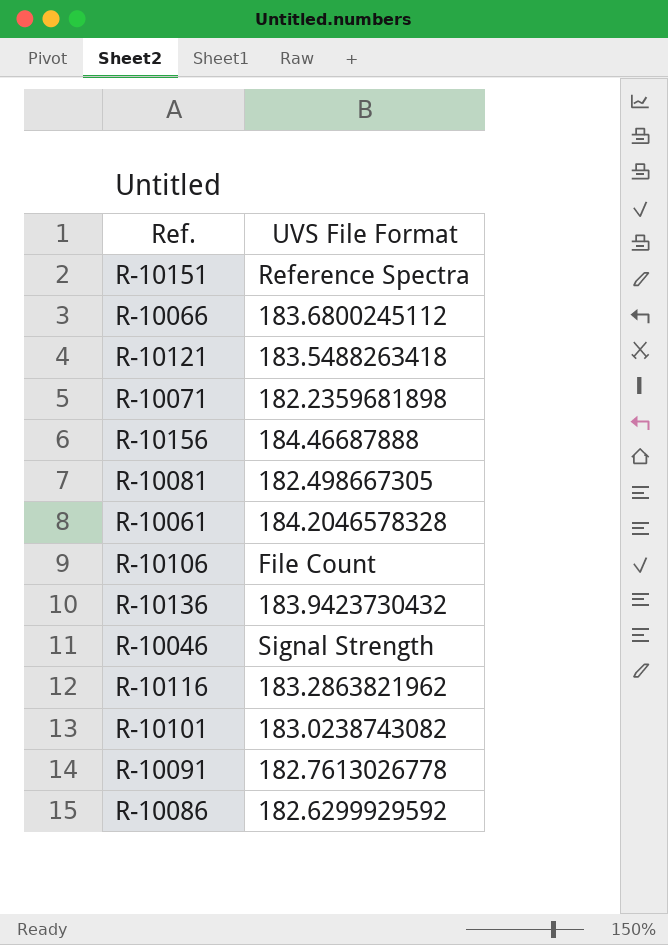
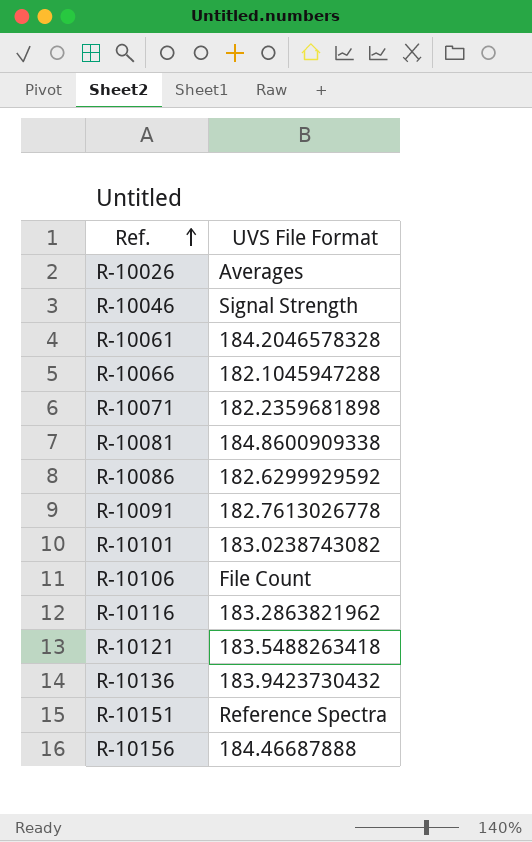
row order: none -> Ref. ascending
row R-10026: none -> Averages
R-10066 | UVS File Format: 183.6800245112 -> 182.1045947288
R-10081 | UVS File Format: 182.498667305 -> 184.8600909338

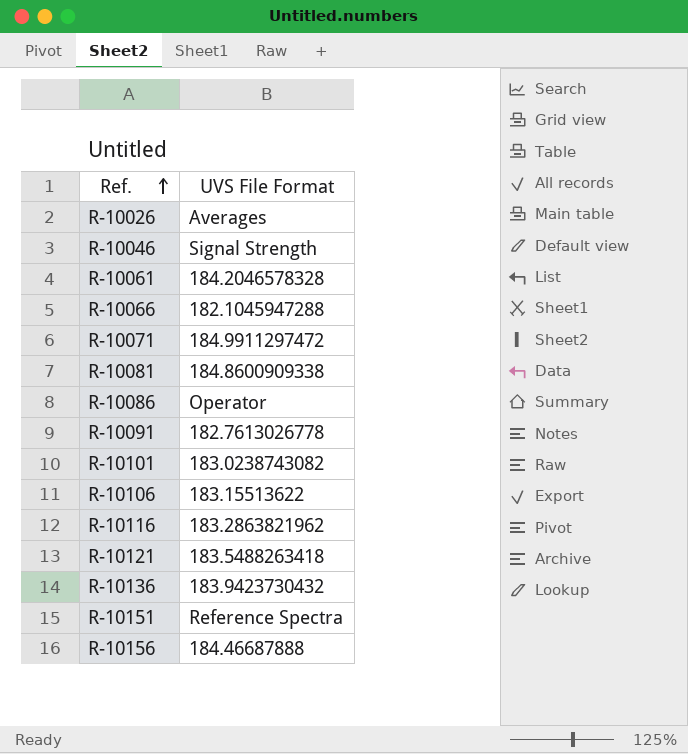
R-10071 | UVS File Format: 182.2359681898 -> 184.9911297472
R-10086 | UVS File Format: 182.6299929592 -> Operator
R-10106 | UVS File Format: File Count -> 183.15513622

